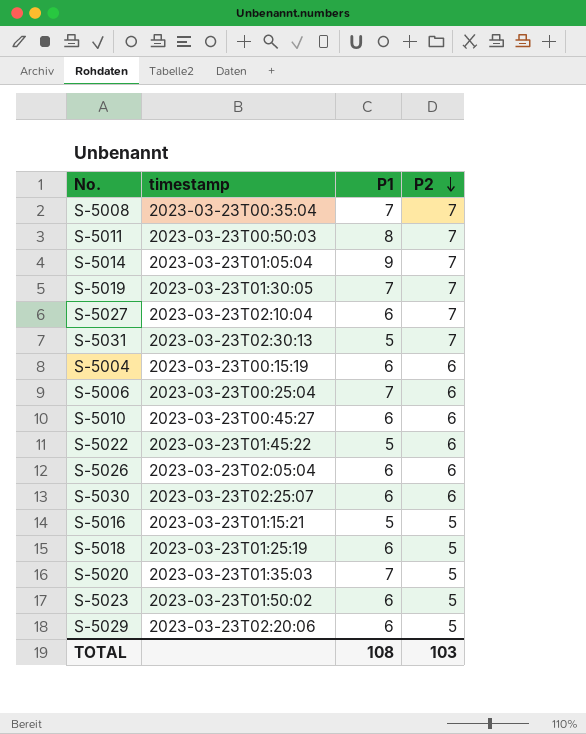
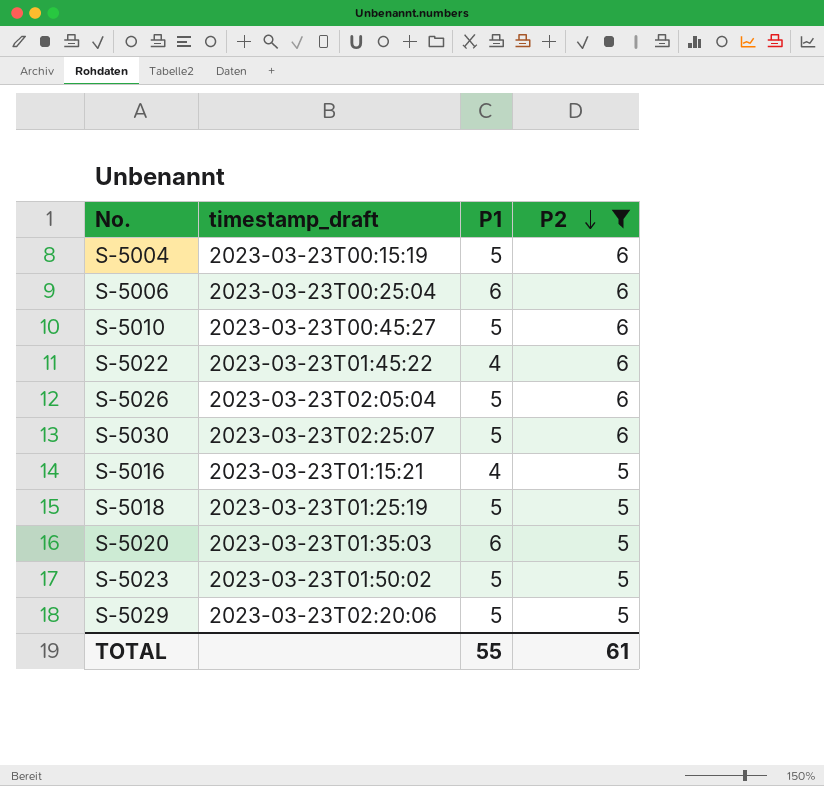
filter: none -> P2 != 7
column name: timestamp -> timestamp_draft
S-5004 | P1: 6 -> 5
S-5006 | P1: 7 -> 6
S-5010 | P1: 6 -> 5
S-5022 | P1: 5 -> 4
S-5026 | P1: 6 -> 5
S-5030 | P1: 6 -> 5
S-5016 | P1: 5 -> 4
S-5018 | P1: 6 -> 5
S-5020 | P1: 7 -> 6
S-5023 | P1: 6 -> 5
S-5029 | P1: 6 -> 5
TOTAL | P1: 108 -> 55
TOTAL | P2: 103 -> 61

